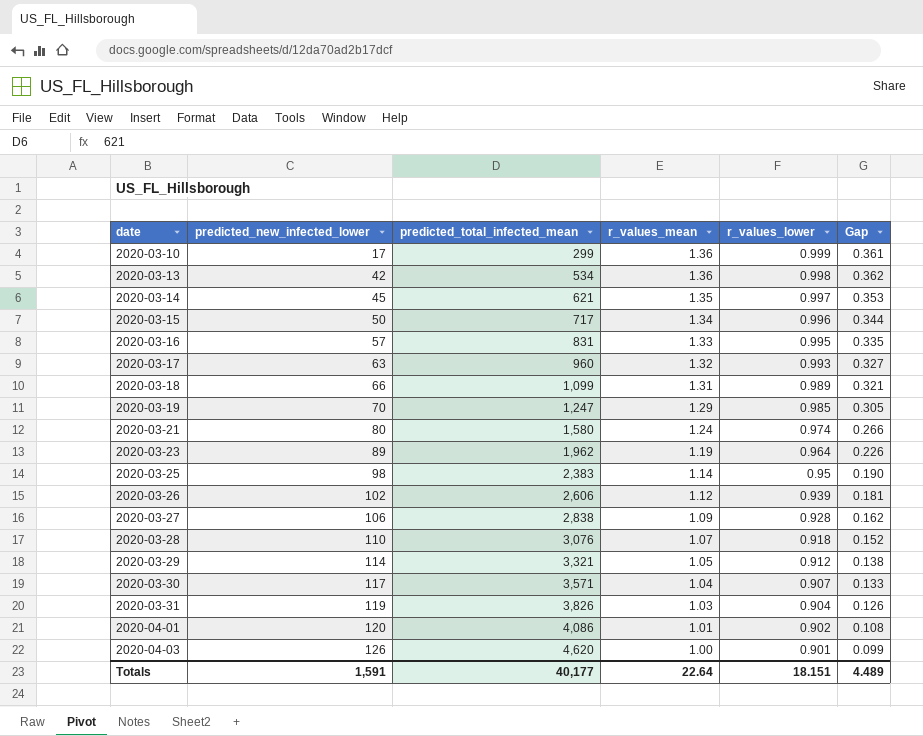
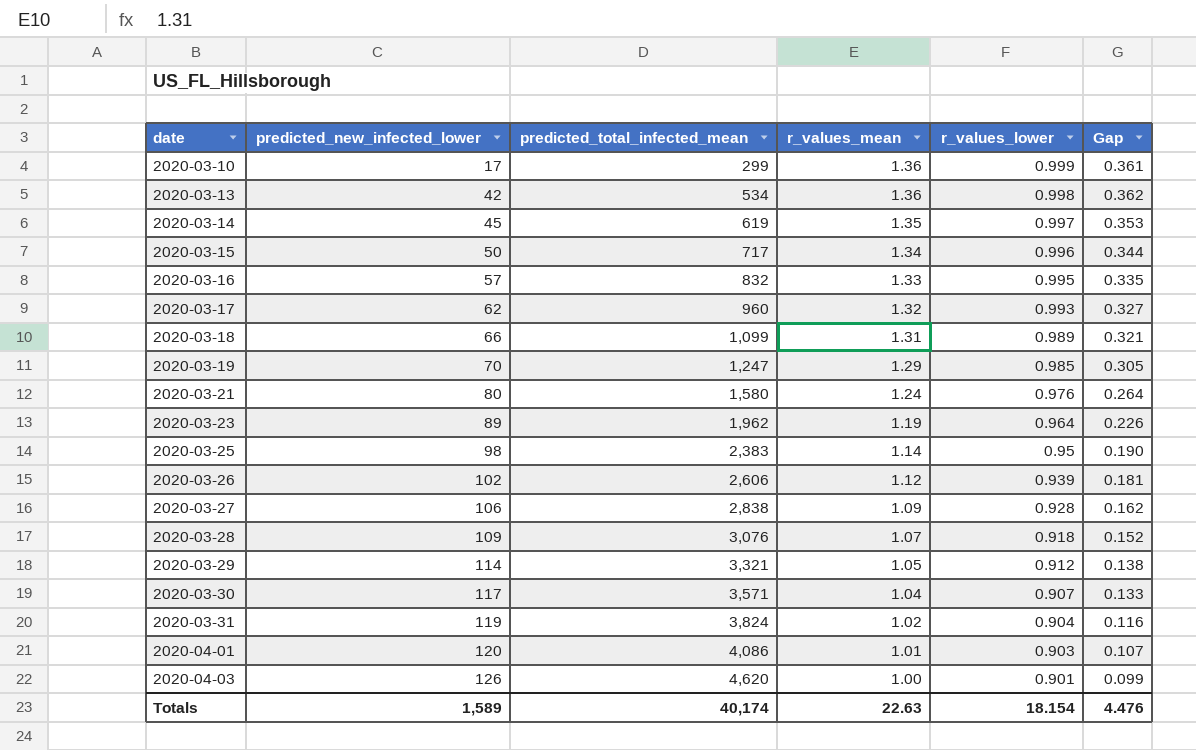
2020-03-14 | predicted_total_infected_mean: 621 -> 619
2020-03-16 | predicted_total_infected_mean: 831 -> 832
2020-03-17 | predicted_new_infected_lower: 63 -> 62
2020-03-21 | r_values_lower: 0.974 -> 0.976
2020-03-21 | Gap: 0.266 -> 0.264
2020-03-28 | predicted_new_infected_lower: 110 -> 109
2020-03-31 | predicted_total_infected_mean: 3,826 -> 3,824
2020-03-31 | r_values_mean: 1.03 -> 1.02
2020-03-31 | Gap: 0.126 -> 0.116
2020-04-01 | r_values_lower: 0.902 -> 0.903
2020-04-01 | Gap: 0.108 -> 0.107
Totals | predicted_new_infected_lower: 1,591 -> 1,589
Totals | predicted_total_infected_mean: 40,177 -> 40,174
Totals | r_values_mean: 22.64 -> 22.63
Totals | r_values_lower: 18.151 -> 18.154
Totals | Gap: 4.489 -> 4.476

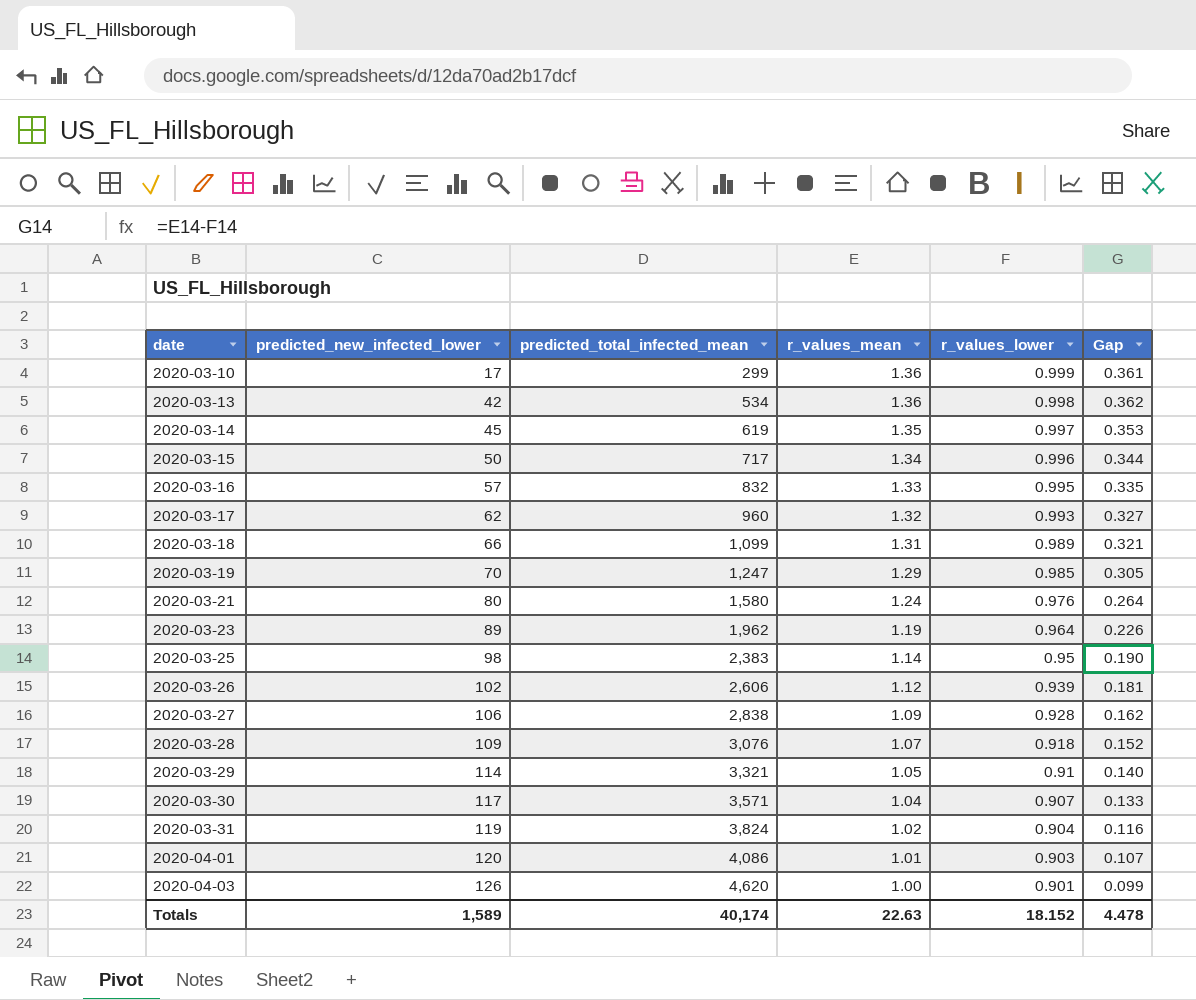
2020-03-29 | r_values_lower: 0.912 -> 0.91
2020-03-29 | Gap: 0.138 -> 0.140
Totals | r_values_lower: 18.154 -> 18.152
Totals | Gap: 4.476 -> 4.478

